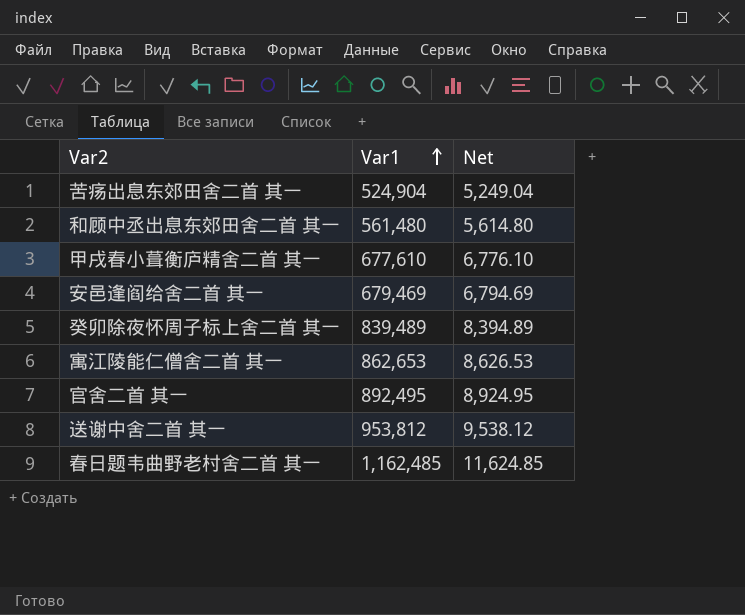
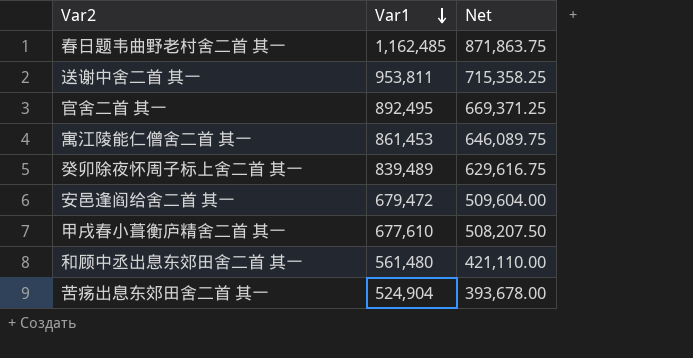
row order: Var1 ascending -> Var1 descending
column Net | formula: [Var1] * 0.01 -> [Var1] * 0.75
送谢中舍二首 其一 | Var1: 953,812 -> 953,811
寓江陵能仁僧舍二首 其一 | Var1: 862,653 -> 861,453
安邑逢阎给舍二首 其一 | Var1: 679,469 -> 679,472

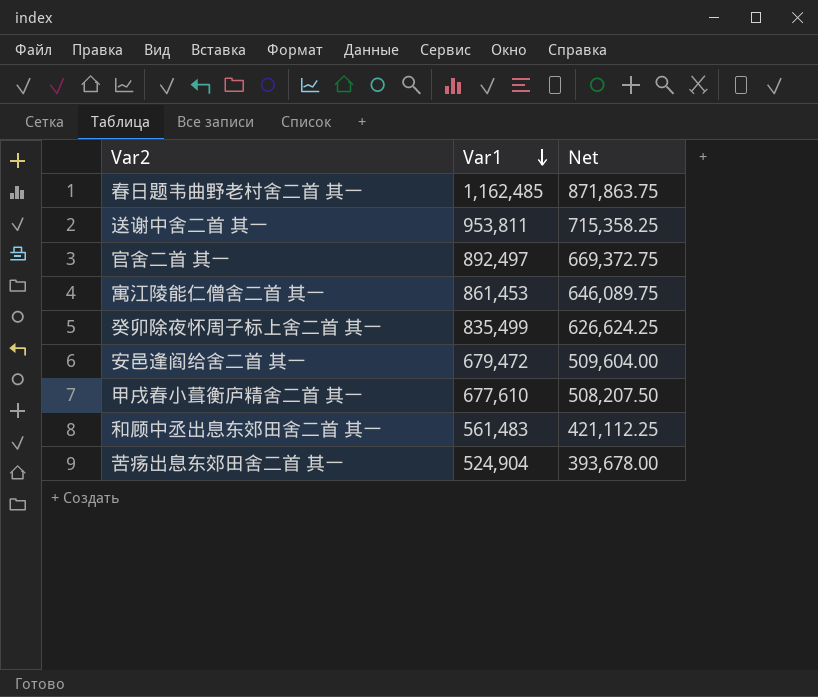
官舍二首 其一 | Var1: 892,495 -> 892,497
官舍二首 其一 | Net: 669,371.25 -> 669,372.75
癸卯除夜怀周子标上舍二首 其一 | Var1: 839,489 -> 835,499
癸卯除夜怀周子标上舍二首 其一 | Net: 629,616.75 -> 626,624.25
和顾中丞出息东郊田舍二首 其一 | Var1: 561,480 -> 561,483
和顾中丞出息东郊田舍二首 其一 | Net: 421,110.00 -> 421,112.25

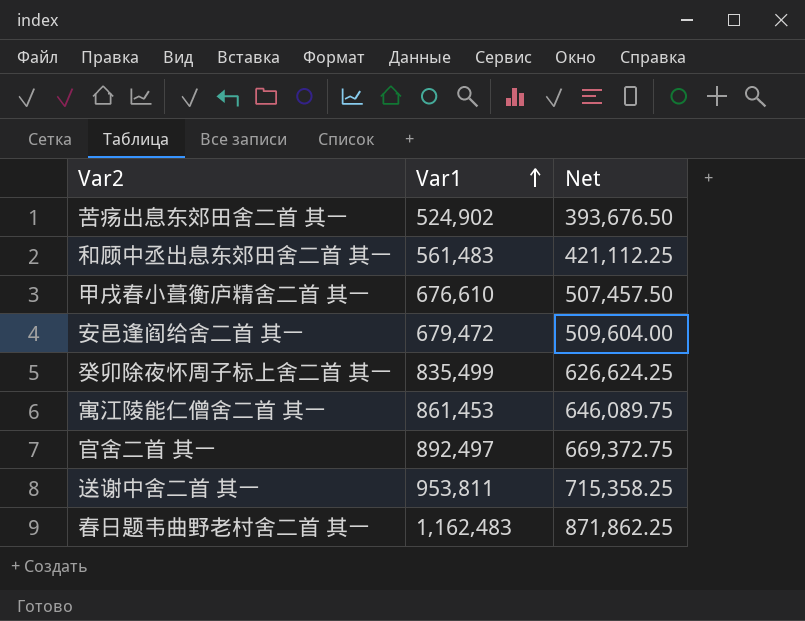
row order: Var1 descending -> Var1 ascending
苦疡出息东郊田舍二首 其一 | Var1: 524,904 -> 524,902
苦疡出息东郊田舍二首 其一 | Net: 393,678.00 -> 393,676.50
甲戌春小葺衡庐精舍二首 其一 | Var1: 677,610 -> 676,610
甲戌春小葺衡庐精舍二首 其一 | Net: 508,207.50 -> 507,457.50
春日题韦曲野老村舍二首 其一 | Var1: 1,162,485 -> 1,162,483
春日题韦曲野老村舍二首 其一 | Net: 871,863.75 -> 871,862.25

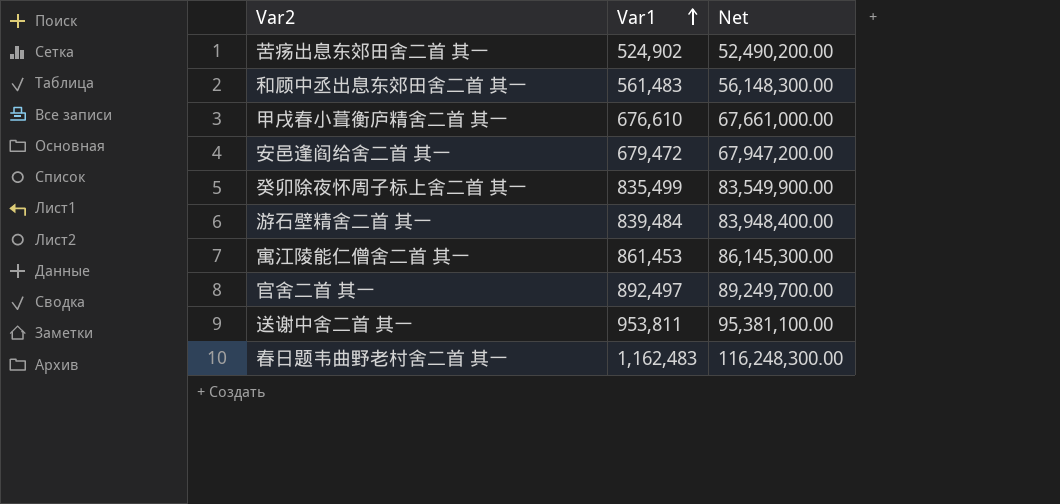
column Net | formula: [Var1] * 0.75 -> [Var1] * 100
row 游石壁精舍二首 其一: none -> 839,484 | 83,948,400.00

